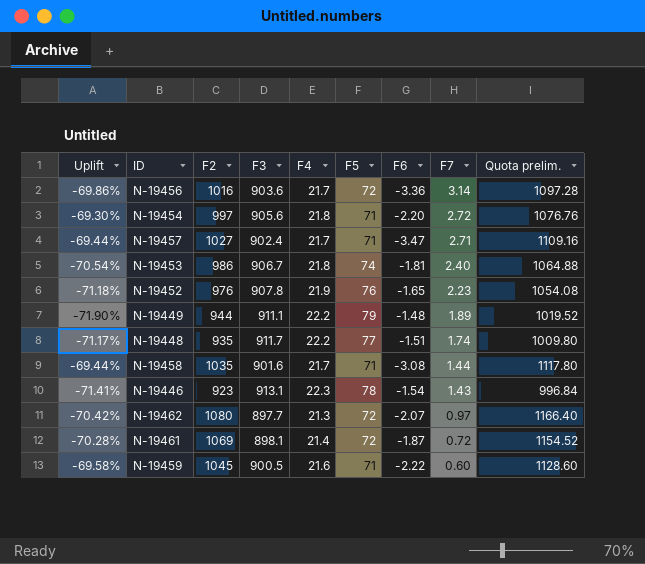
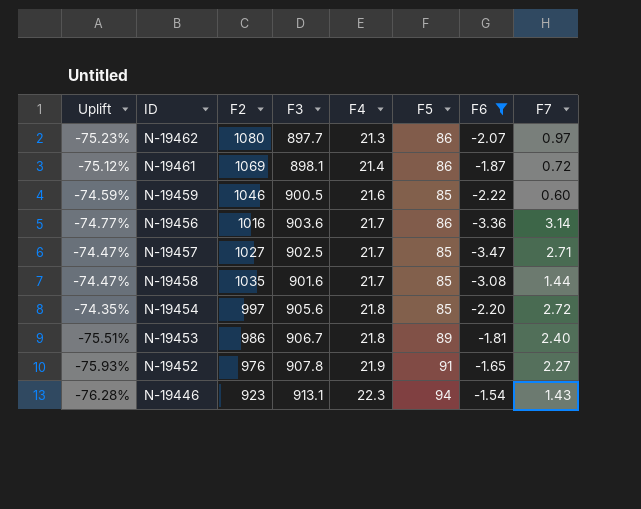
filter: none -> F6 <= -1.54
row order: F7 descending -> F4 ascending
column Quota prelim. | formula: [F2] * 1.08 -> none
N-19462 | Uplift: -70.42% -> -75.23%
N-19462 | F5: 72 -> 86
N-19461 | Uplift: -70.28% -> -75.12%
N-19461 | F5: 72 -> 86
N-19459 | Uplift: -69.58% -> -74.59%
N-19459 | F2: 1045 -> 1046
N-19459 | F5: 71 -> 85
N-19456 | Uplift: -69.86% -> -74.77%
N-19456 | F5: 72 -> 86
N-19457 | Uplift: -69.44% -> -74.47%
N-19457 | F3: 902.4 -> 902.5
N-19457 | F5: 71 -> 85
N-19458 | Uplift: -69.44% -> -74.47%
N-19458 | F5: 71 -> 85
N-19454 | Uplift: -69.30% -> -74.35%
N-19454 | F5: 71 -> 85
N-19453 | Uplift: -70.54% -> -75.51%
N-19453 | F5: 74 -> 89
N-19452 | Uplift: -71.18% -> -75.93%
N-19452 | F5: 76 -> 91
N-19452 | F7: 2.23 -> 2.27
N-19446 | Uplift: -71.41% -> -76.28%
N-19446 | F5: 78 -> 94

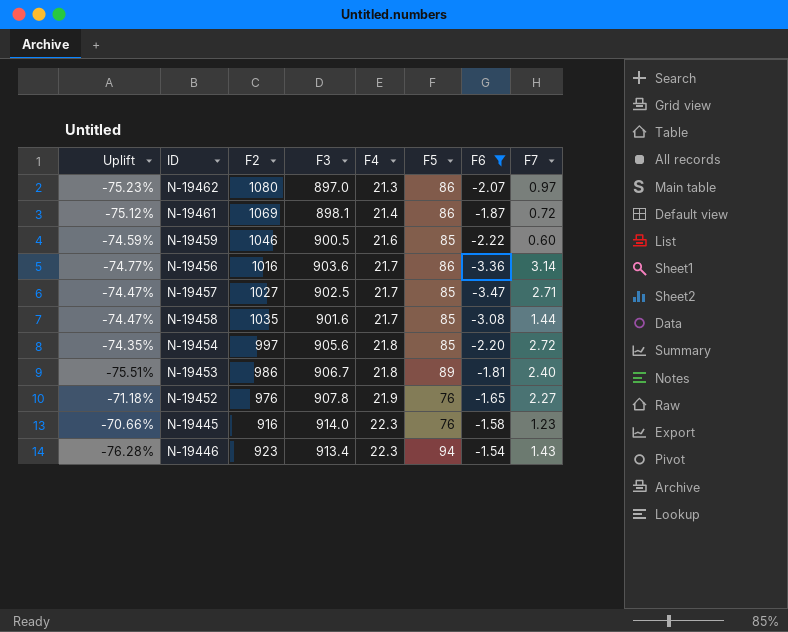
N-19462 | F3: 897.7 -> 897.0
N-19452 | Uplift: -75.93% -> -71.18%
N-19452 | F5: 91 -> 76
row N-19445: none -> -70.66% | 916 | 914.0 | 22.3 | 76 | -1.58 | 1.23
N-19446 | F3: 913.1 -> 913.4

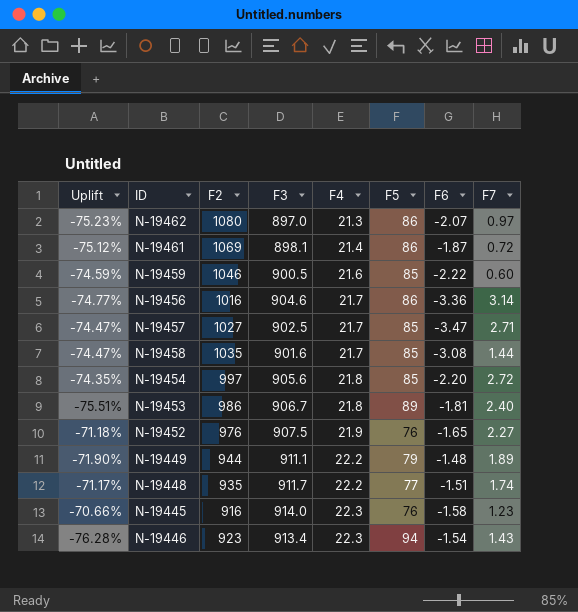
filter: F6 <= -1.54 -> none
N-19456 | F3: 903.6 -> 904.6
N-19452 | F3: 907.8 -> 907.5

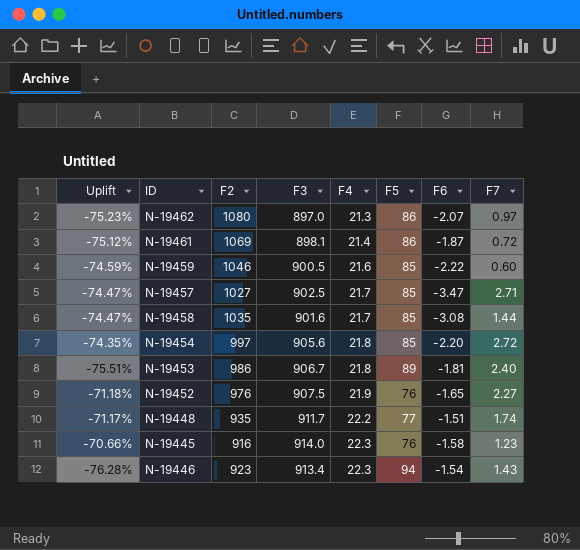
row N-19456: -74.77% | 1016 | 904.6 | 21.7 | 86 | -3.36 | 3.14 -> none
row N-19449: -71.90% | 944 | 911.1 | 22.2 | 79 | -1.48 | 1.89 -> none

